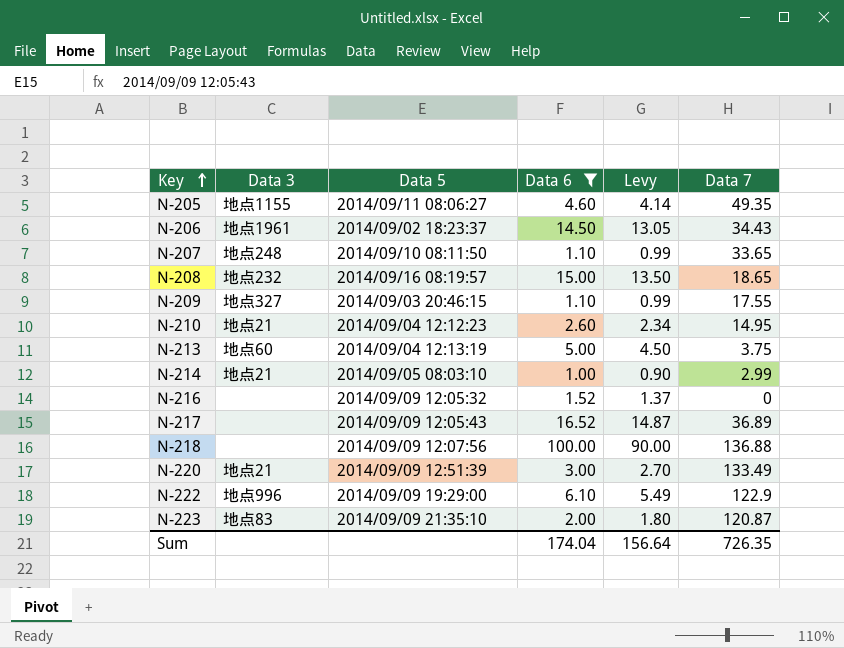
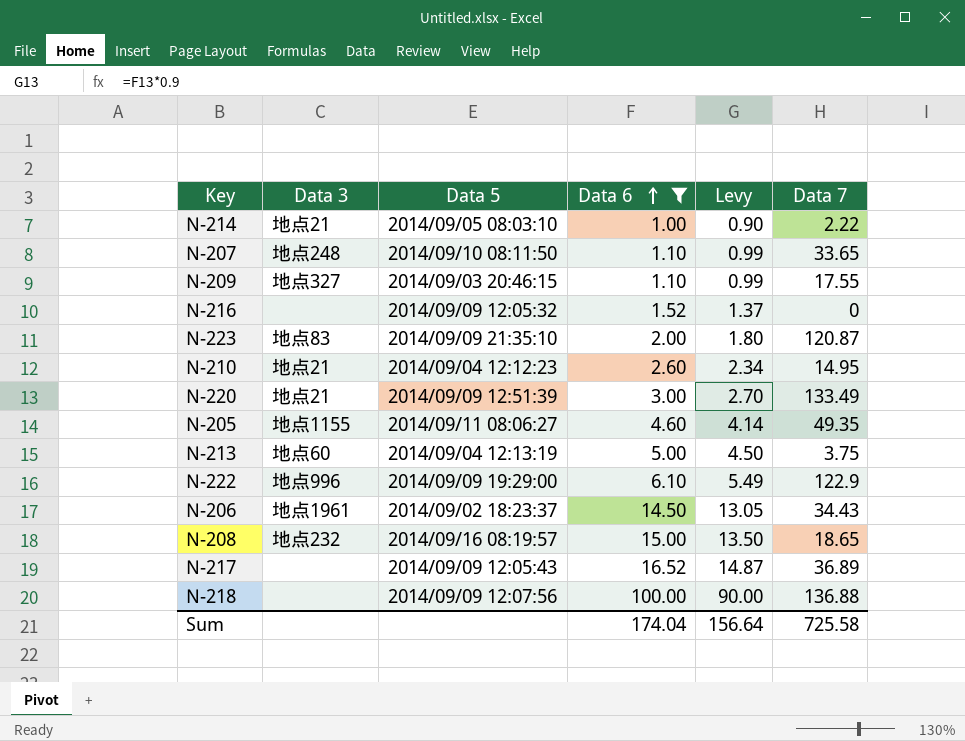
row order: Key ascending -> Data 6 ascending
N-214 | Data 7: 2.99 -> 2.22
Sum | Data 7: 726.35 -> 725.58

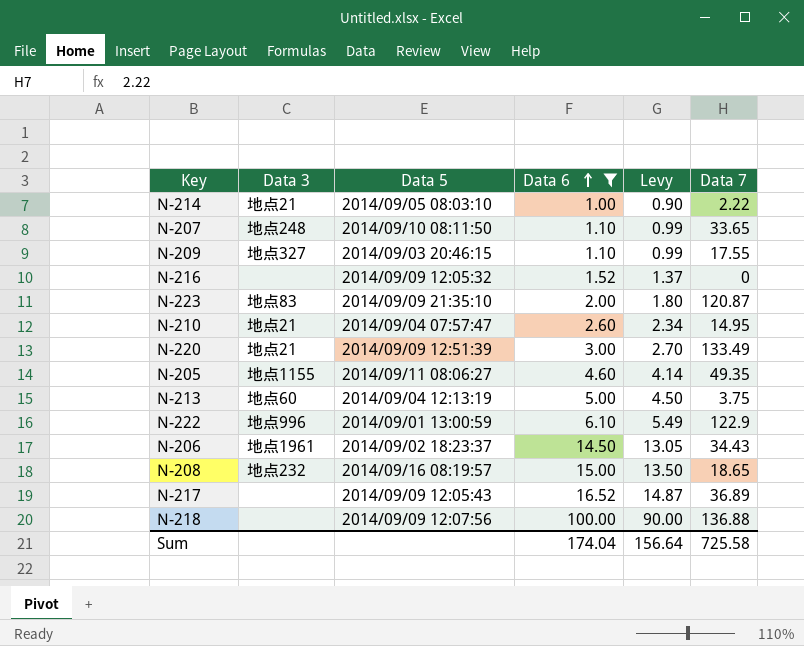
N-210 | Data 5: 2014/09/04 12:12:23 -> 2014/09/04 07:57:47
N-222 | Data 5: 2014/09/09 19:29:00 -> 2014/09/01 13:00:59

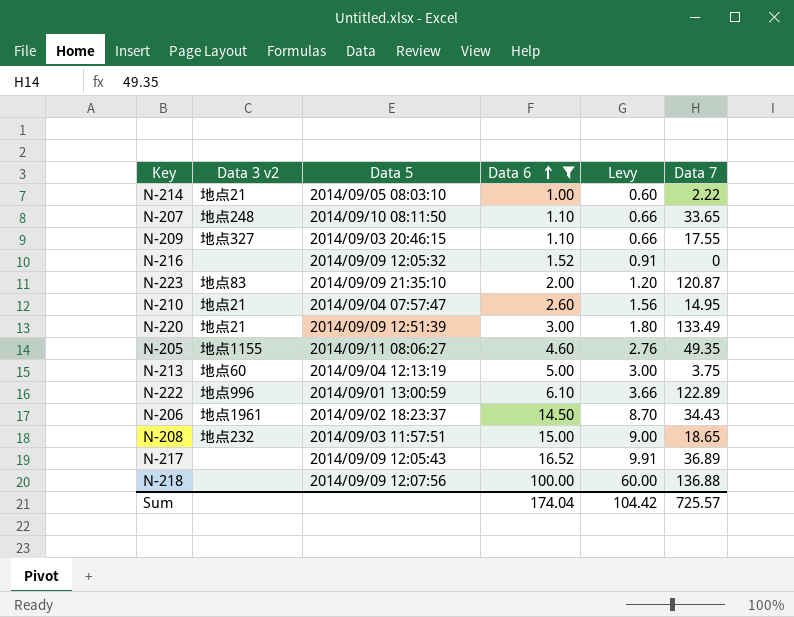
column name: Data 3 -> Data 3 v2
column Levy | formula: [Data 6] * 0.9 -> [Data 6] * 0.6
N-222 | Data 7: 122.9 -> 122.89
N-208 | Data 5: 2014/09/16 08:19:57 -> 2014/09/03 11:57:51
Sum | Levy: 156.64 -> 104.42
Sum | Data 7: 725.58 -> 725.57

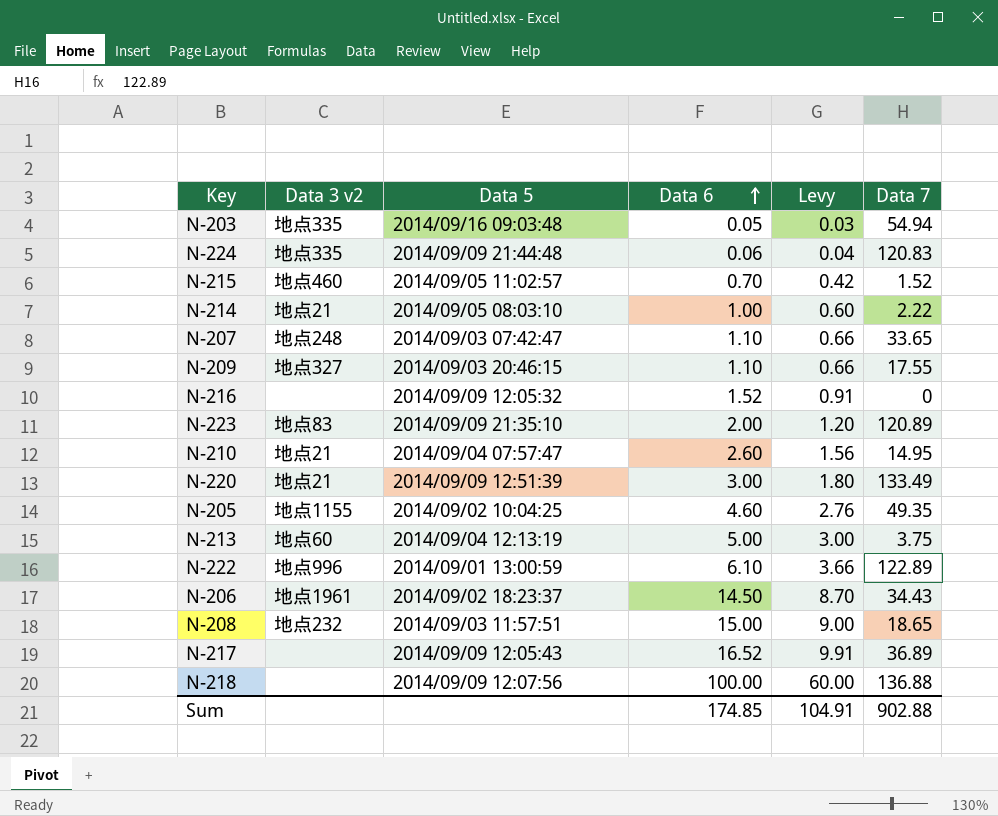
filter: Data 6 >= 1.00 -> none
N-207 | Data 5: 2014/09/10 08:11:50 -> 2014/09/03 07:42:47
N-223 | Data 7: 120.87 -> 120.89
N-205 | Data 5: 2014/09/11 08:06:27 -> 2014/09/02 10:04:25
Sum | Data 6: 174.04 -> 174.85
Sum | Levy: 104.42 -> 104.91
Sum | Data 7: 725.57 -> 902.88

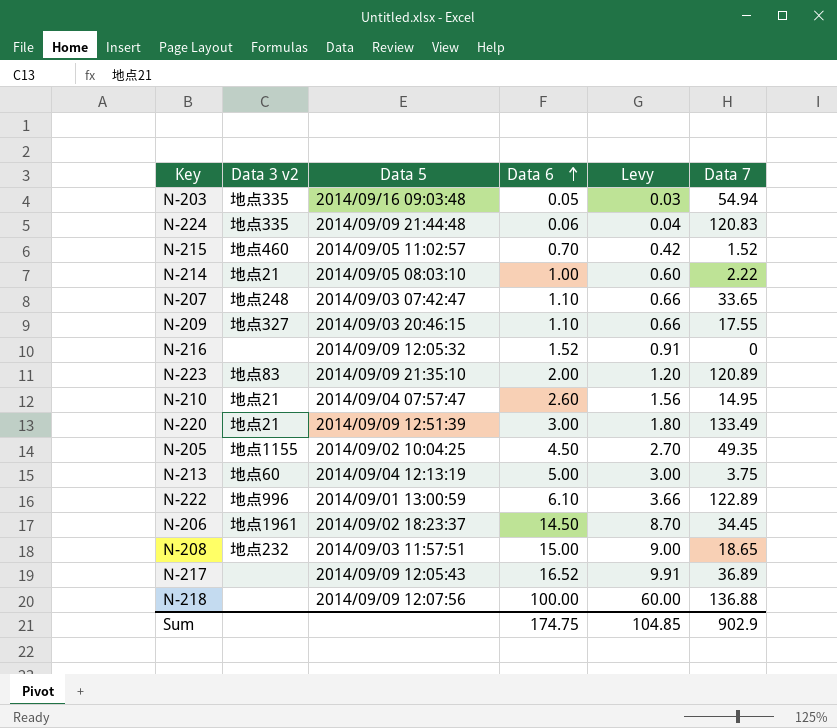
N-205 | Data 6: 4.60 -> 4.50
N-205 | Levy: 2.76 -> 2.70
N-206 | Data 7: 34.43 -> 34.45
Sum | Data 6: 174.85 -> 174.75
Sum | Levy: 104.91 -> 104.85
Sum | Data 7: 902.88 -> 902.9

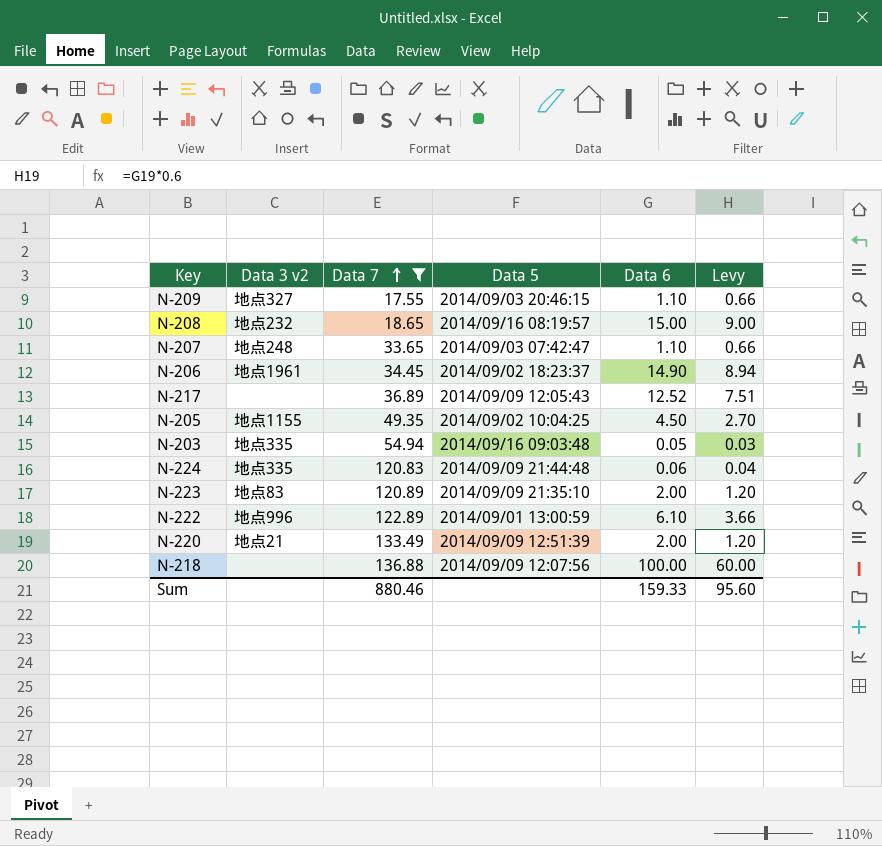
filter: none -> Data 7 >= 17.55
row order: Data 6 ascending -> Data 7 ascending
column Data 7 | position: 6 -> 3
N-208 | Data 5: 2014/09/03 11:57:51 -> 2014/09/16 08:19:57
N-206 | Data 6: 14.50 -> 14.90
N-206 | Levy: 8.70 -> 8.94
N-217 | Data 6: 16.52 -> 12.52
N-217 | Levy: 9.91 -> 7.51
N-220 | Data 6: 3.00 -> 2.00
N-220 | Levy: 1.80 -> 1.20
Sum | Data 7: 902.9 -> 880.46
Sum | Data 6: 174.75 -> 159.33
Sum | Levy: 104.85 -> 95.60

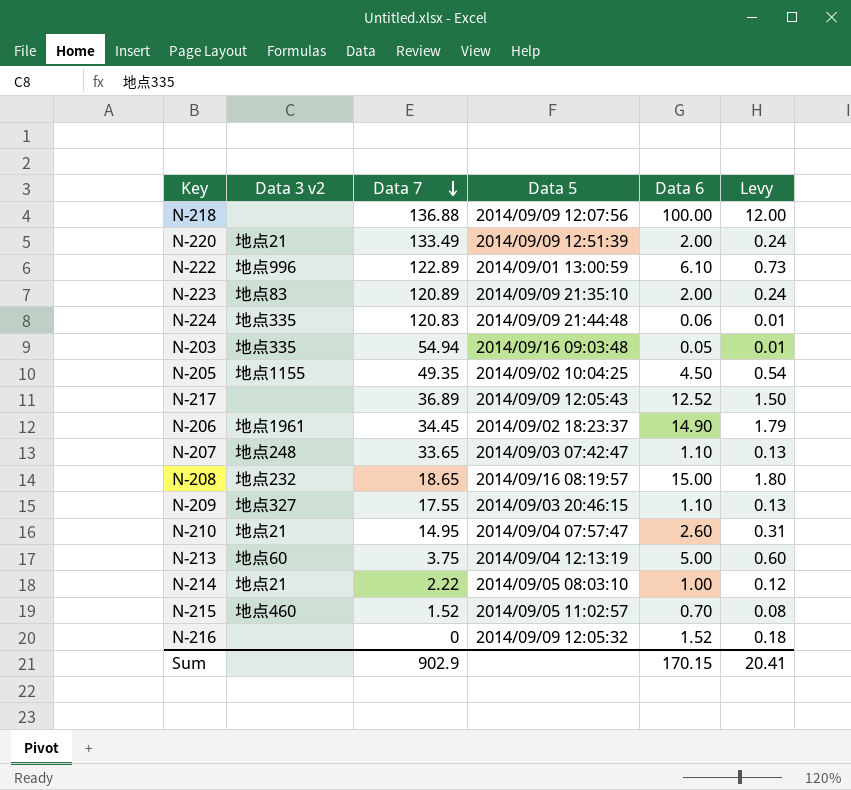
filter: Data 7 >= 17.55 -> none
row order: Data 7 ascending -> Data 7 descending
column Levy | formula: [Data 6] * 0.6 -> [Data 6] * 0.12
Sum | Data 7: 880.46 -> 902.9
Sum | Data 6: 159.33 -> 170.15
Sum | Levy: 95.60 -> 20.41

